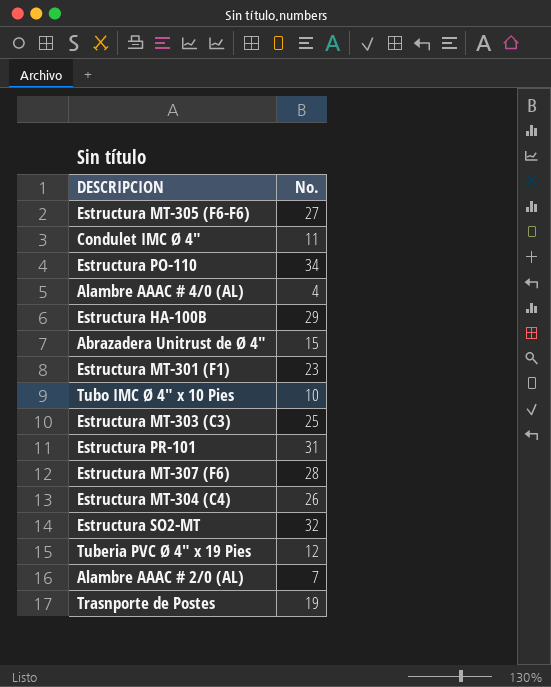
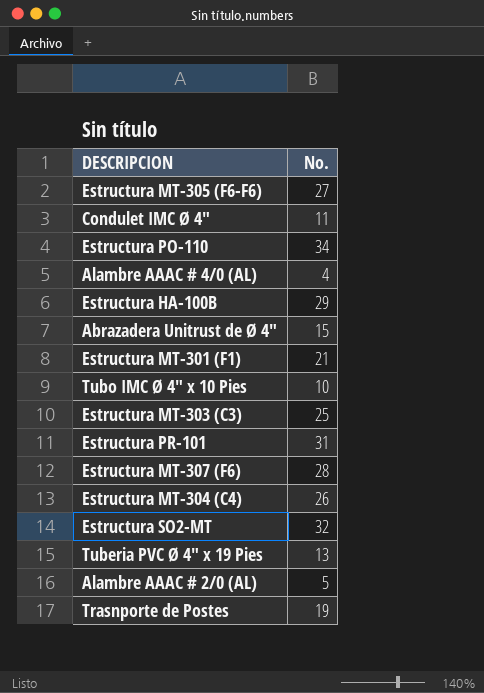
Estructura MT-301 (F1) | No.: 23 -> 21
Tuberia PVC Ø 4" x 19 Pies | No.: 12 -> 13
Alambre AAAC # 2/0 (AL) | No.: 7 -> 5

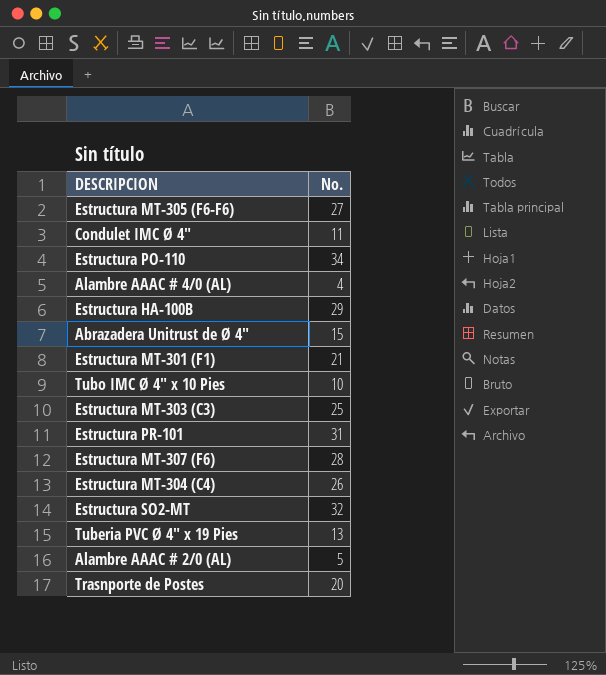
Trasnporte de Postes | No.: 19 -> 20

